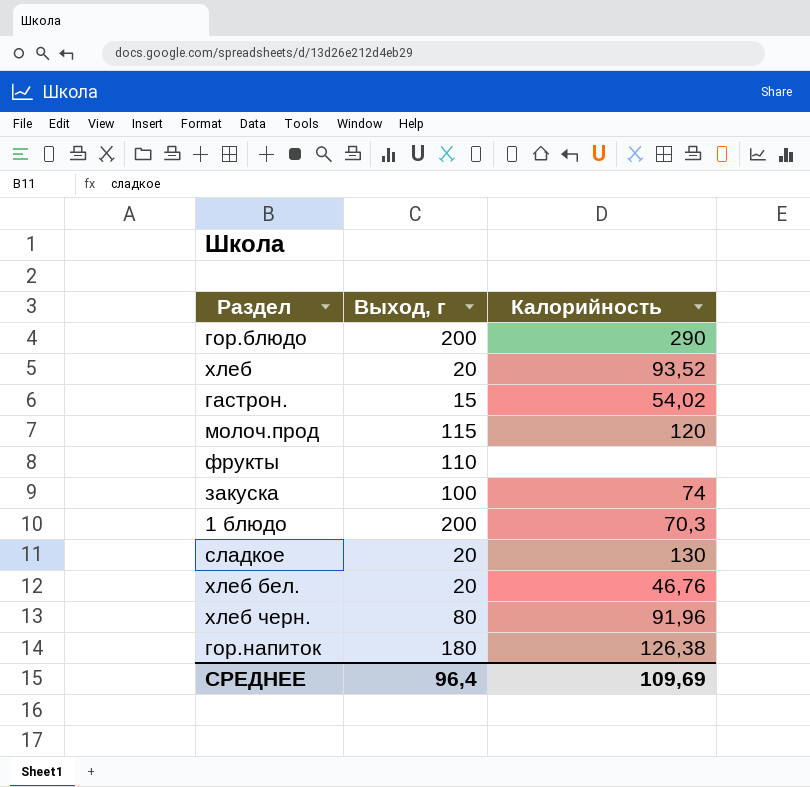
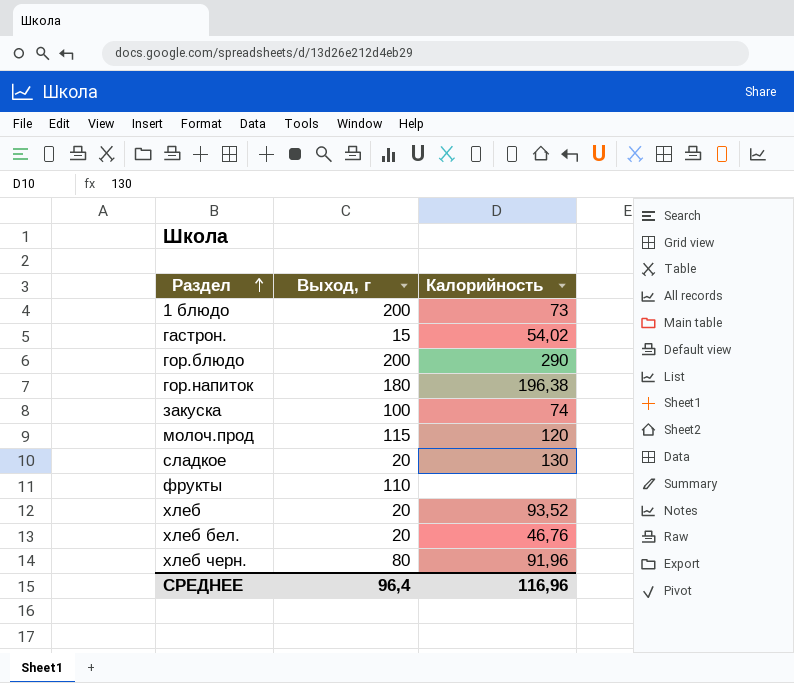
row order: none -> Раздел ascending
1 блюдо | Калорийность: 70,3 -> 73
гор.напиток | Калорийность: 126,38 -> 196,38
СРЕДНЕЕ | Калорийность: 109,69 -> 116,96

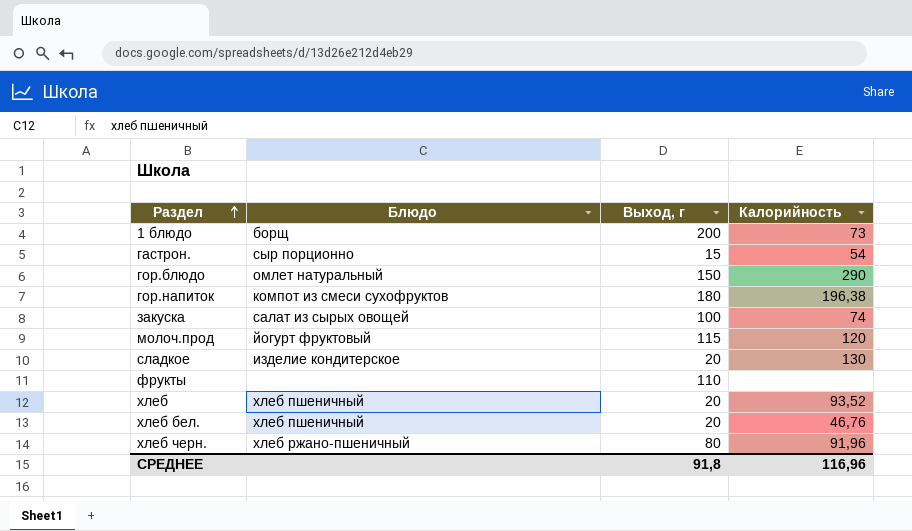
column Блюдо | position: none -> 2
гастрон. | Калорийность: 54,02 -> 54
гор.блюдо | Выход, г: 200 -> 150
СРЕДНЕЕ | Выход, г: 96,4 -> 91,8

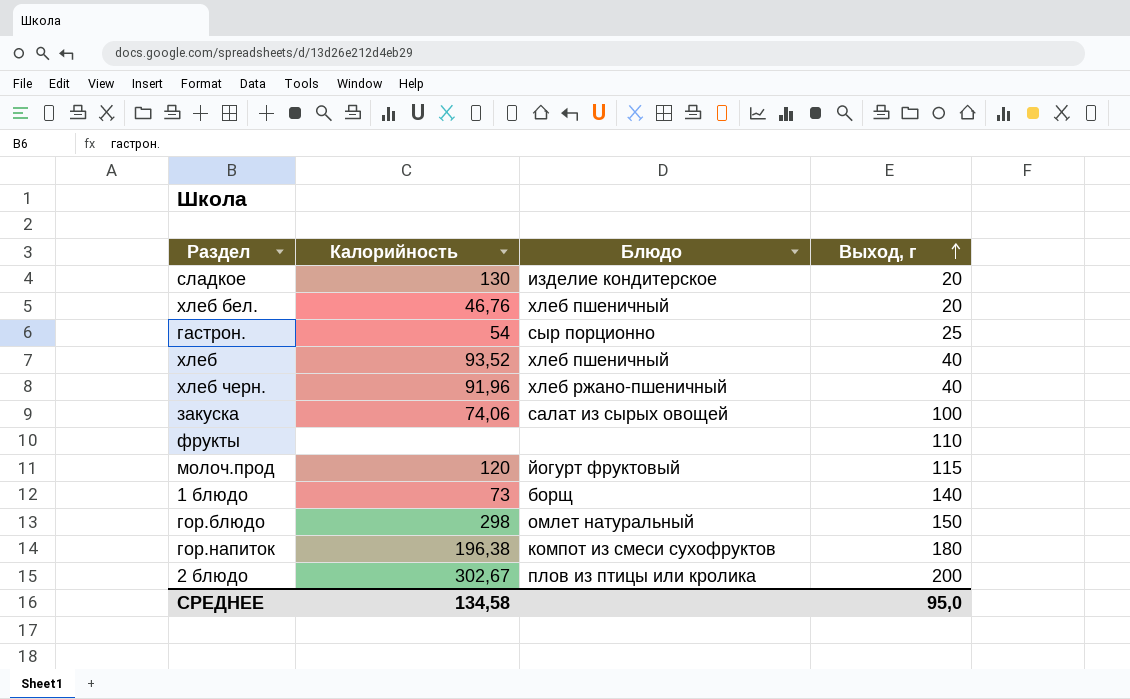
row order: Раздел ascending -> Выход, г ascending
column Калорийность | position: 4 -> 2
гастрон. | Выход, г: 15 -> 25
хлеб | Выход, г: 20 -> 40
хлеб черн. | Выход, г: 80 -> 40
закуска | Калорийность: 74 -> 74,06
1 блюдо | Выход, г: 200 -> 140
гор.блюдо | Калорийность: 290 -> 298
row 2 блюдо: none -> 302,67 | плов из птицы или кролика | 200
СРЕДНЕЕ | Калорийность: 116,96 -> 134,58
СРЕДНЕЕ | Выход, г: 91,8 -> 95,0

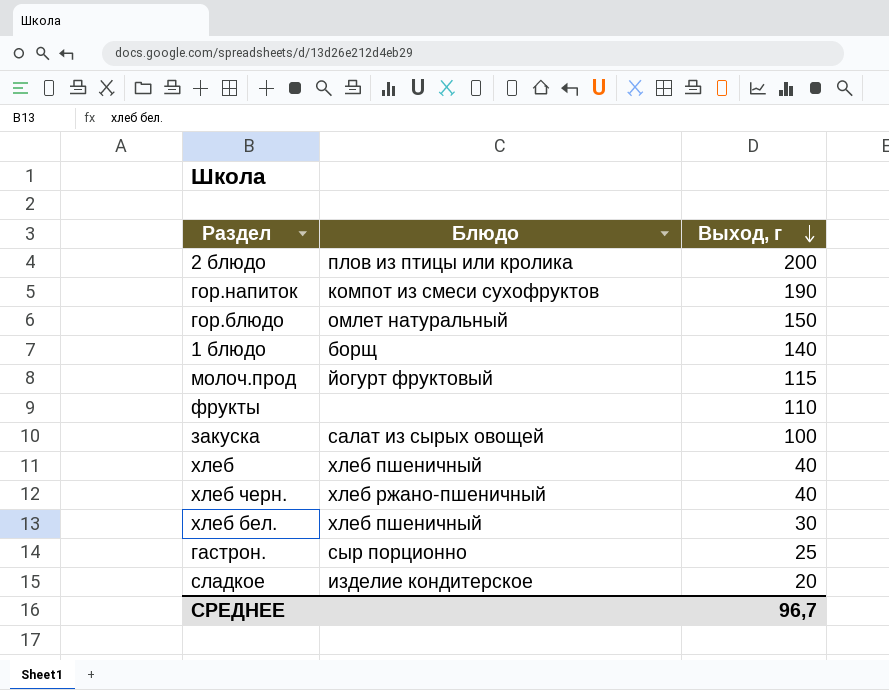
row order: Выход, г ascending -> Выход, г descending
column Калорийность | position: 2 -> none
гор.напиток | Выход, г: 180 -> 190
хлеб бел. | Выход, г: 20 -> 30
СРЕДНЕЕ | Выход, г: 95,0 -> 96,7

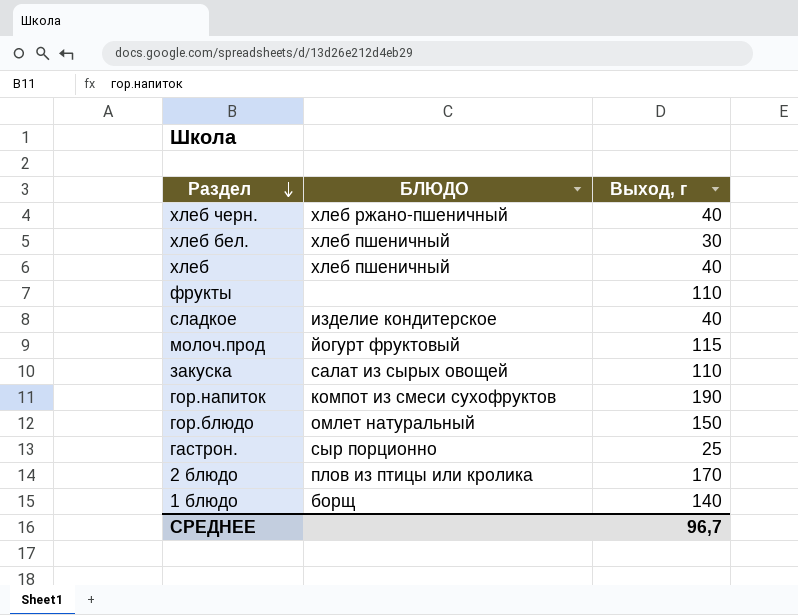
row order: Выход, г descending -> Раздел descending
column name: Блюдо -> БЛЮДО
сладкое | Выход, г: 20 -> 40
закуска | Выход, г: 100 -> 110
2 блюдо | Выход, г: 200 -> 170

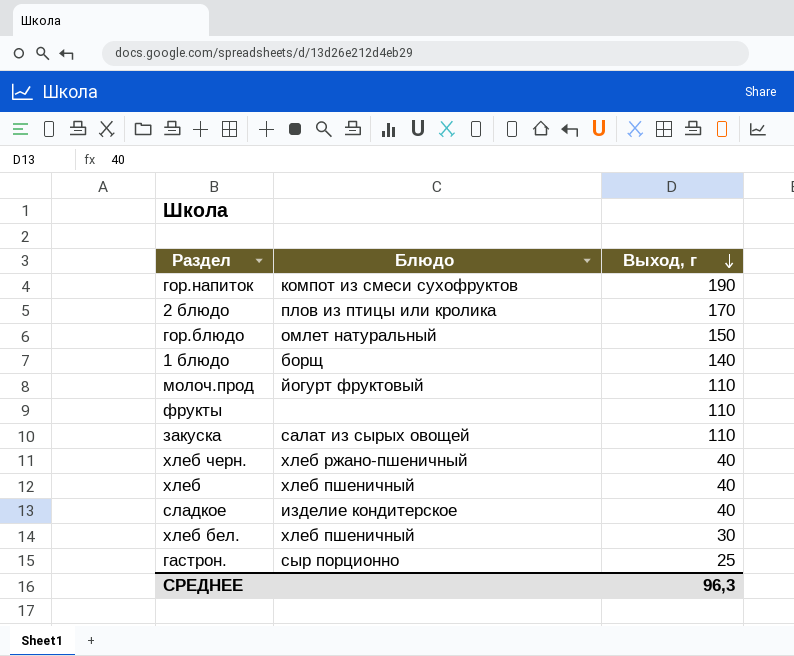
row order: Раздел descending -> Выход, г descending
column name: БЛЮДО -> Блюдо
молоч.прод | Выход, г: 115 -> 110
СРЕДНЕЕ | Выход, г: 96,7 -> 96,3

